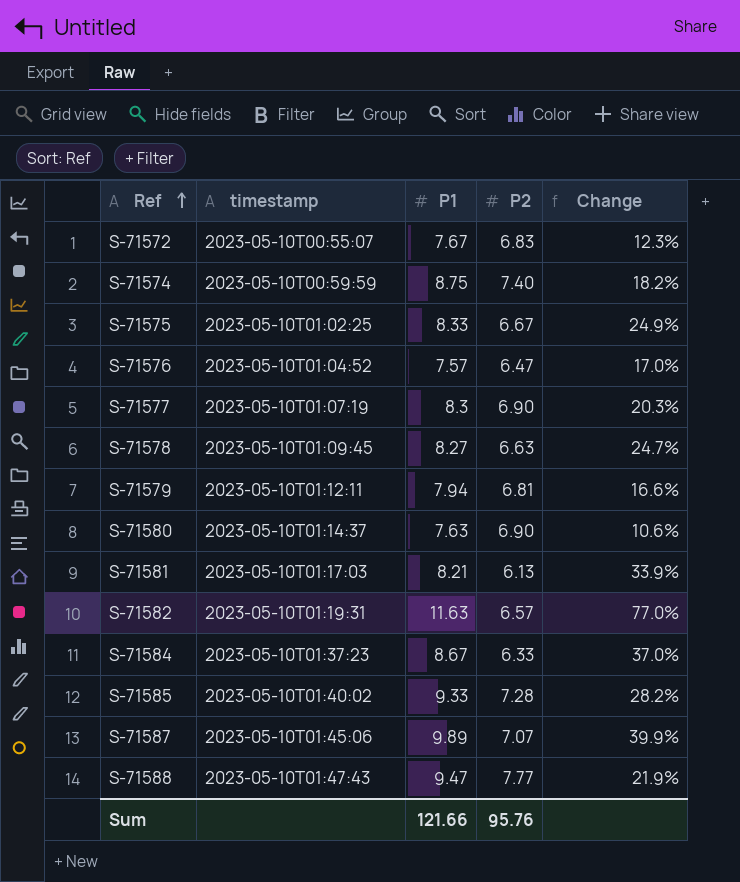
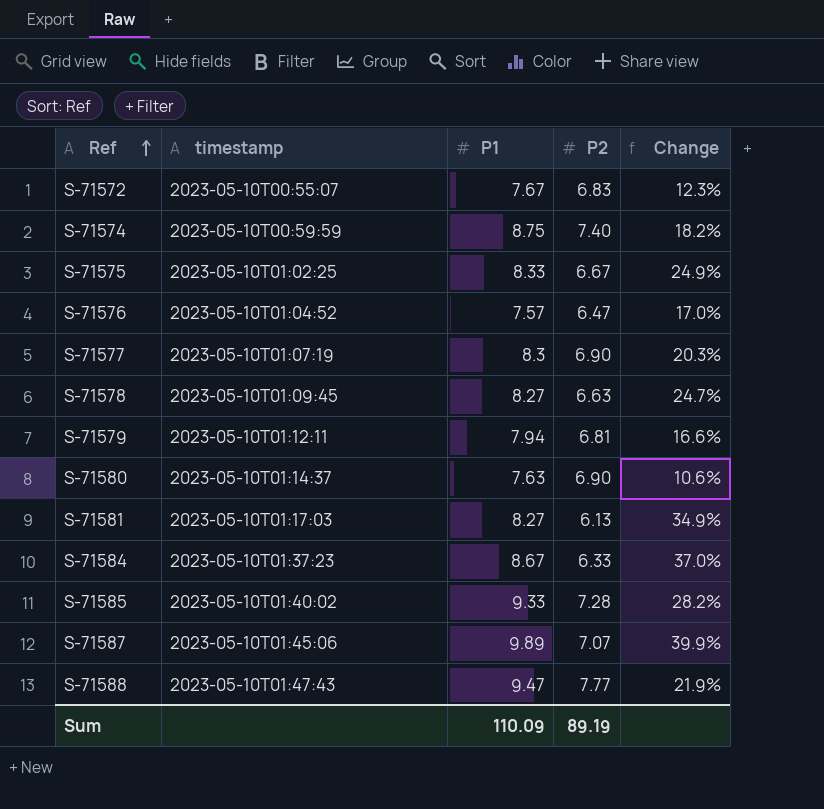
row S-71582: 2023-05-10T01:19:31 | 11.63 | 6.57 | 77.0% -> none
S-71581 | P1: 8.21 -> 8.27
S-71581 | Change: 33.9% -> 34.9%
Sum | P1: 121.66 -> 110.09
Sum | P2: 95.76 -> 89.19

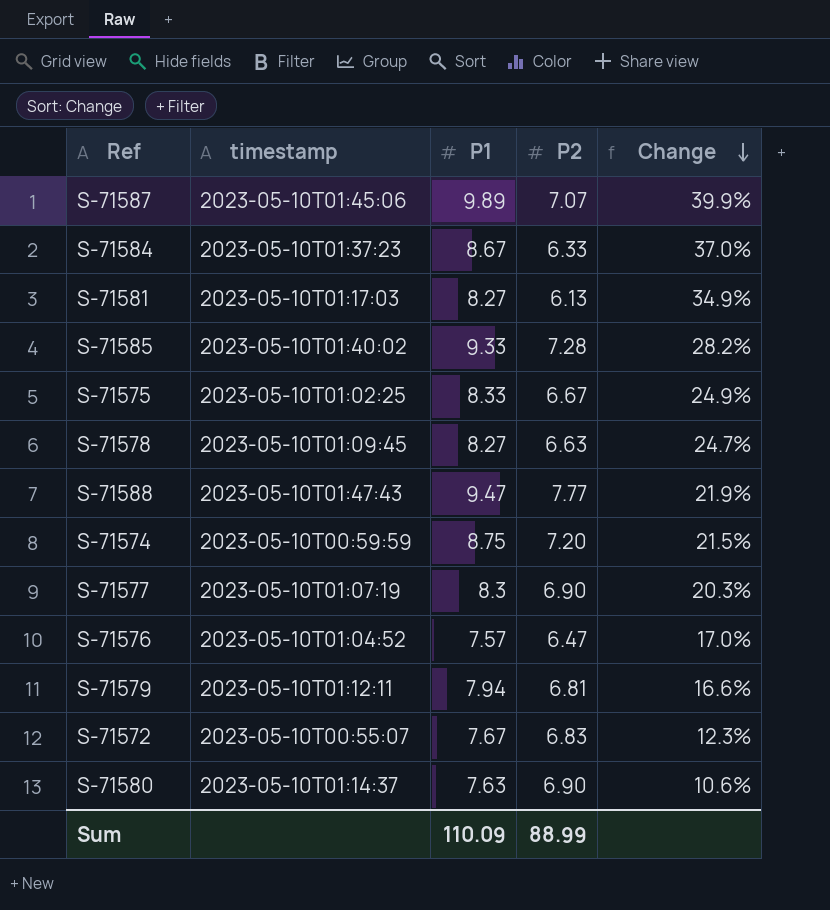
row order: Ref ascending -> Change descending
S-71574 | P2: 7.40 -> 7.20
S-71574 | Change: 18.2% -> 21.5%
Sum | P2: 89.19 -> 88.99

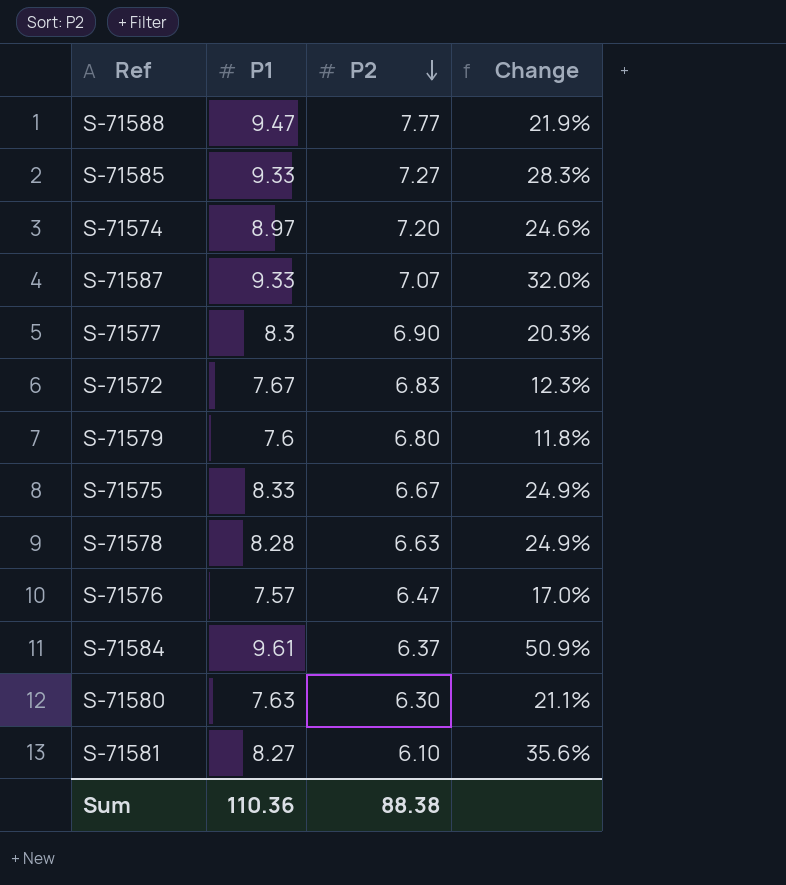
row order: Change descending -> P2 descending
column timestamp | position: 2 -> none
S-71585 | P2: 7.28 -> 7.27
S-71585 | Change: 28.2% -> 28.3%
S-71574 | P1: 8.75 -> 8.97
S-71574 | Change: 21.5% -> 24.6%
S-71587 | P1: 9.89 -> 9.33
S-71587 | Change: 39.9% -> 32.0%
S-71579 | P1: 7.94 -> 7.6
S-71579 | P2: 6.81 -> 6.80
S-71579 | Change: 16.6% -> 11.8%
S-71578 | P1: 8.27 -> 8.28
S-71578 | Change: 24.7% -> 24.9%
S-71584 | P1: 8.67 -> 9.61
S-71584 | P2: 6.33 -> 6.37
S-71584 | Change: 37.0% -> 50.9%
S-71580 | P2: 6.90 -> 6.30
S-71580 | Change: 10.6% -> 21.1%
S-71581 | P2: 6.13 -> 6.10
S-71581 | Change: 34.9% -> 35.6%
Sum | P1: 110.09 -> 110.36
Sum | P2: 88.99 -> 88.38

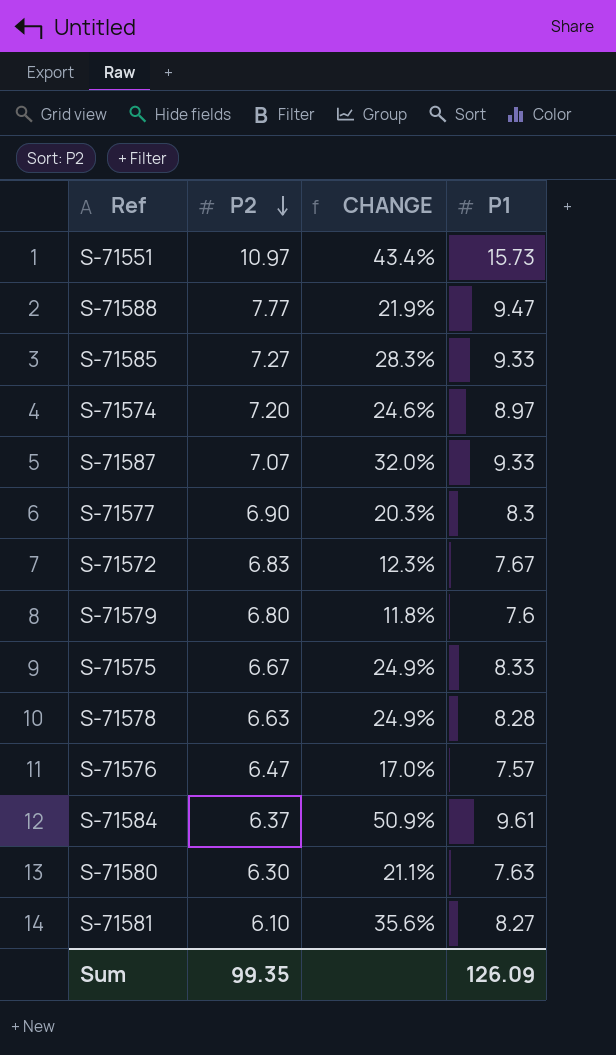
column name: Change -> CHANGE
column P1 | position: 2 -> 4
row S-71551: none -> 10.97 | 43.4% | 15.73
Sum | P2: 88.38 -> 99.35
Sum | P1: 110.36 -> 126.09

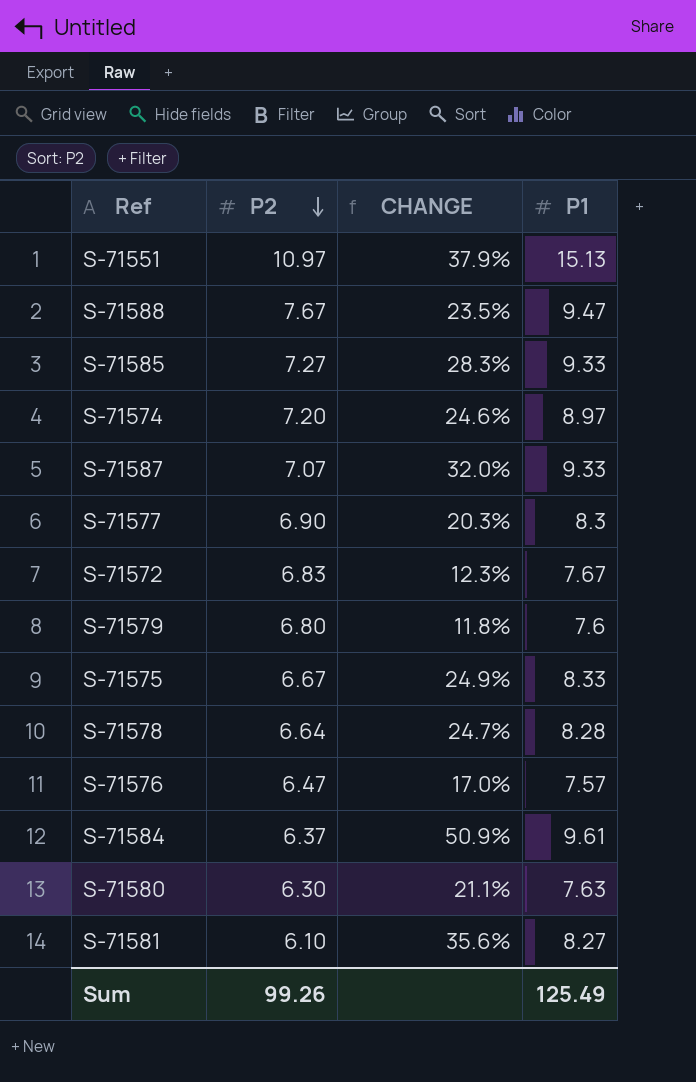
S-71551 | CHANGE: 43.4% -> 37.9%
S-71551 | P1: 15.73 -> 15.13
S-71588 | P2: 7.77 -> 7.67
S-71588 | CHANGE: 21.9% -> 23.5%
S-71578 | P2: 6.63 -> 6.64
S-71578 | CHANGE: 24.9% -> 24.7%
Sum | P2: 99.35 -> 99.26
Sum | P1: 126.09 -> 125.49

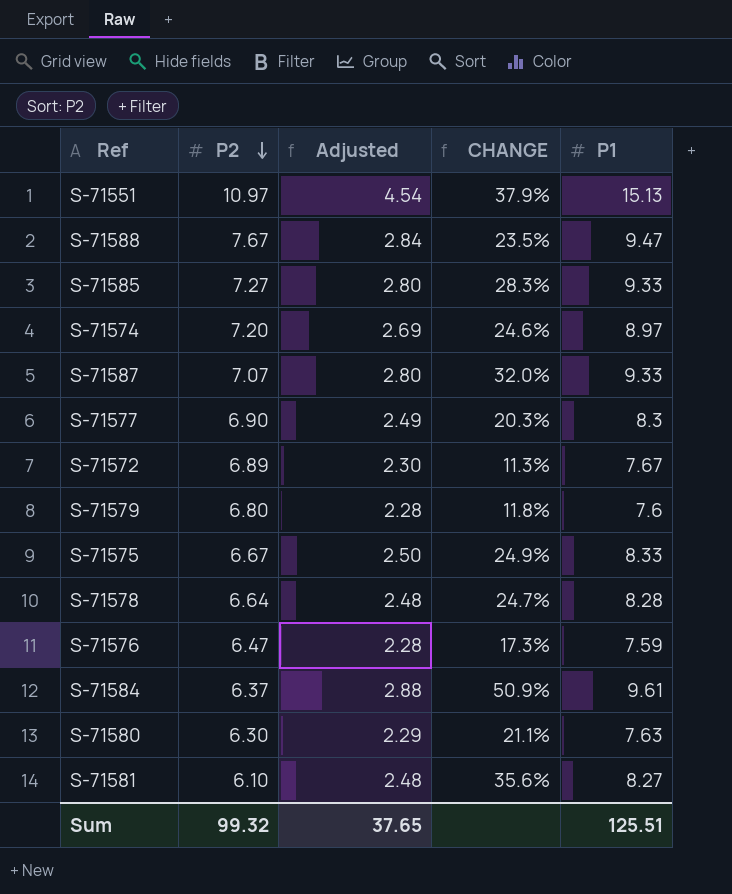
column Adjusted | formula: none -> [P1] * 0.3
S-71572 | P2: 6.83 -> 6.89
S-71572 | CHANGE: 12.3% -> 11.3%
S-71576 | CHANGE: 17.0% -> 17.3%
S-71576 | P1: 7.57 -> 7.59
Sum | P2: 99.26 -> 99.32
Sum | P1: 125.49 -> 125.51

